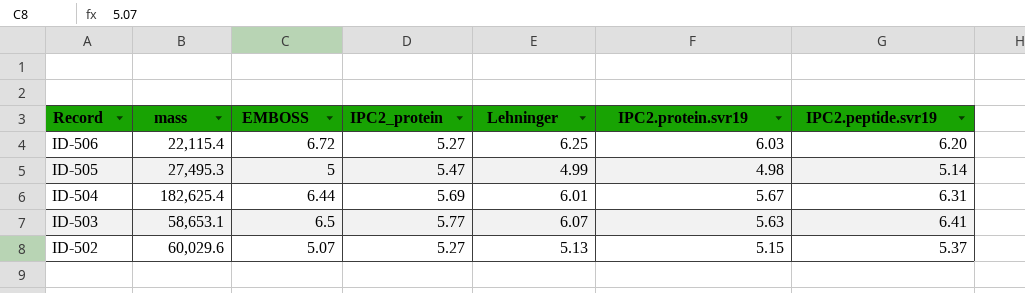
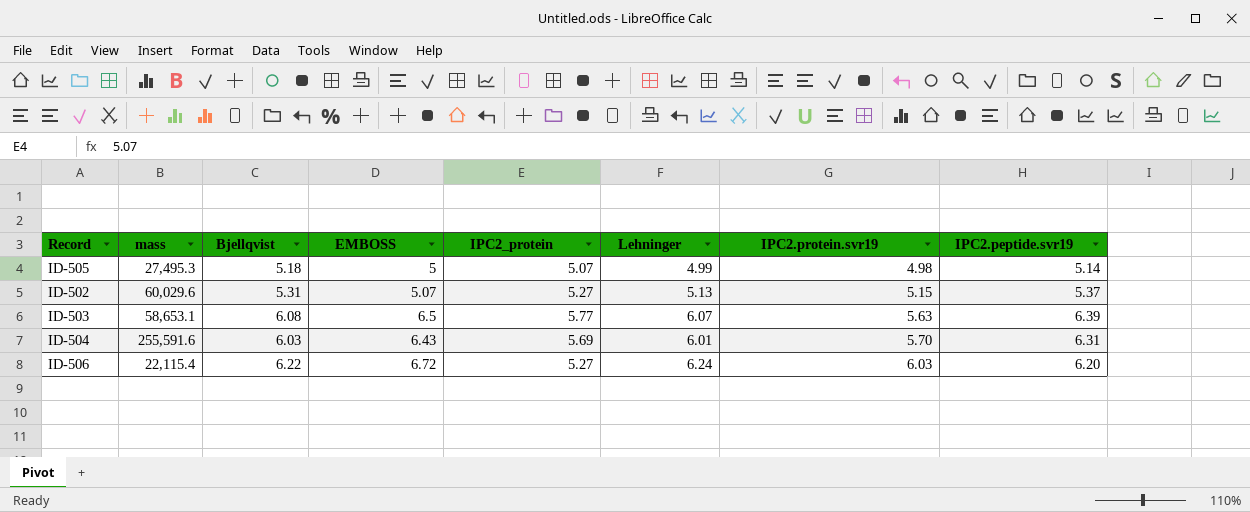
row order: Record descending -> IPC2.protein.svr19 ascending
column Bjellqvist | position: none -> 3
ID-505 | IPC2_protein: 5.47 -> 5.07
ID-503 | IPC2.peptide.svr19: 6.41 -> 6.39
ID-504 | mass: 182,625.4 -> 255,591.6
ID-504 | EMBOSS: 6.44 -> 6.43
ID-504 | IPC2.protein.svr19: 5.67 -> 5.70
ID-506 | Lehninger: 6.25 -> 6.24

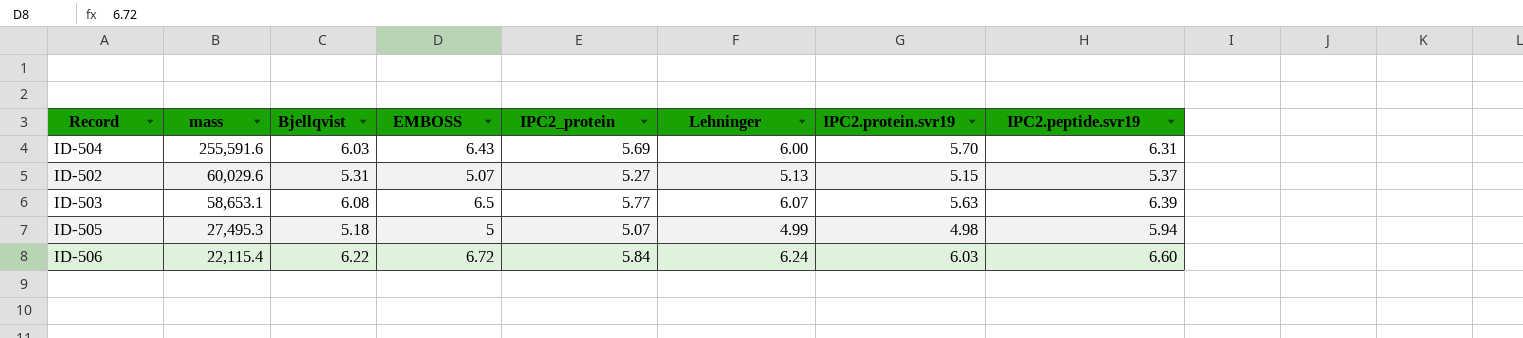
row order: IPC2.protein.svr19 ascending -> mass descending
ID-504 | Lehninger: 6.01 -> 6.00
ID-505 | IPC2.peptide.svr19: 5.14 -> 5.94
ID-506 | IPC2_protein: 5.27 -> 5.84
ID-506 | IPC2.peptide.svr19: 6.20 -> 6.60

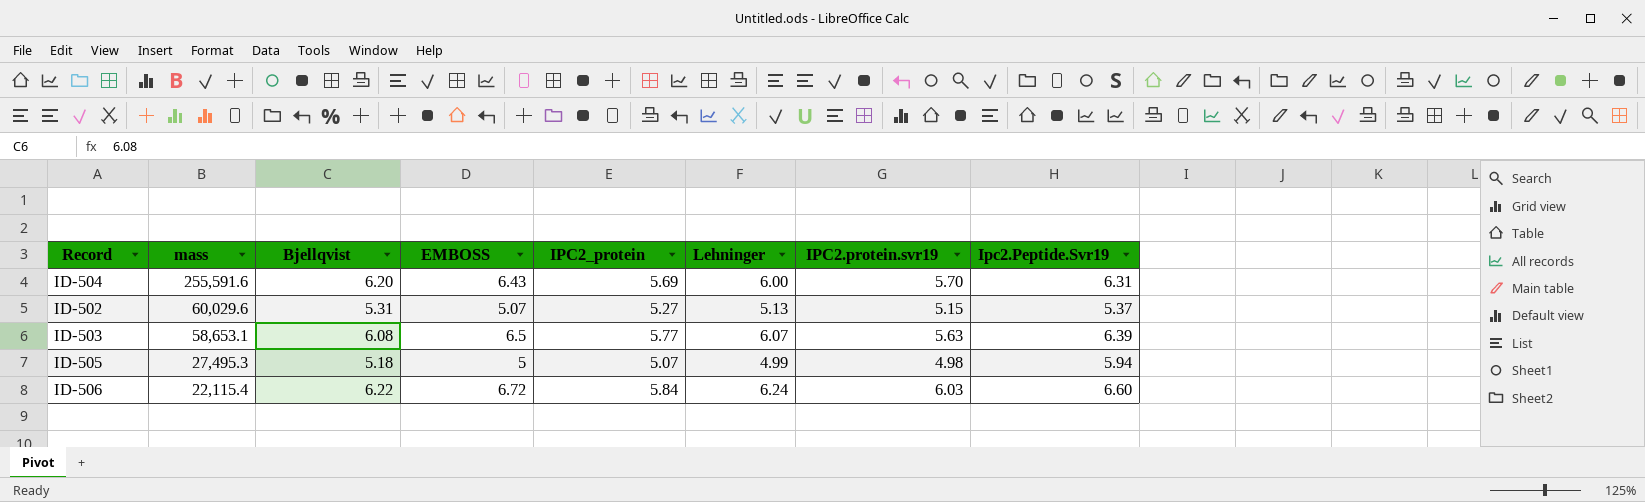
column name: IPC2.peptide.svr19 -> Ipc2.Peptide.Svr19
ID-504 | Bjellqvist: 6.03 -> 6.20

